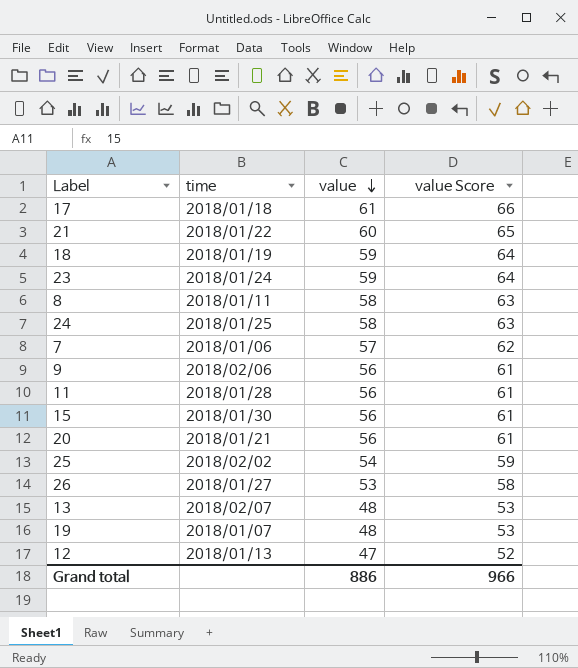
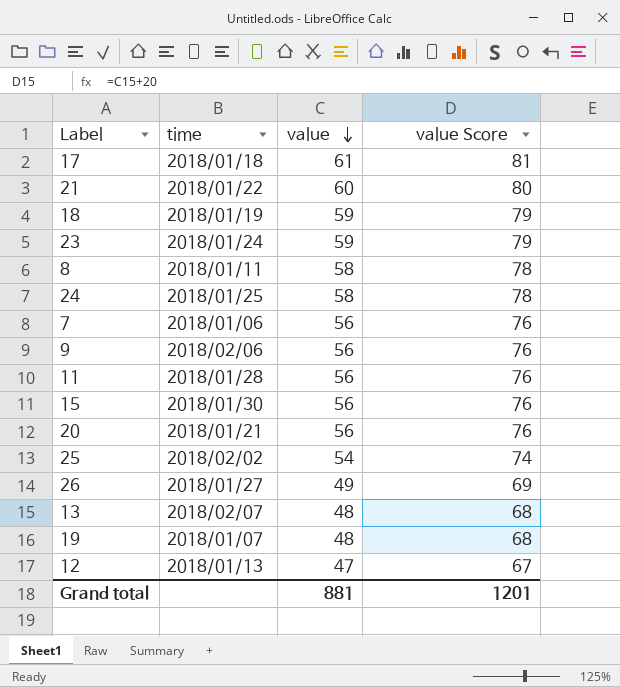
column value Score | formula: [value] + 5 -> [value] + 20
7 | value: 57 -> 56
26 | value: 53 -> 49
Grand total | value: 886 -> 881
Grand total | value Score: 966 -> 1201

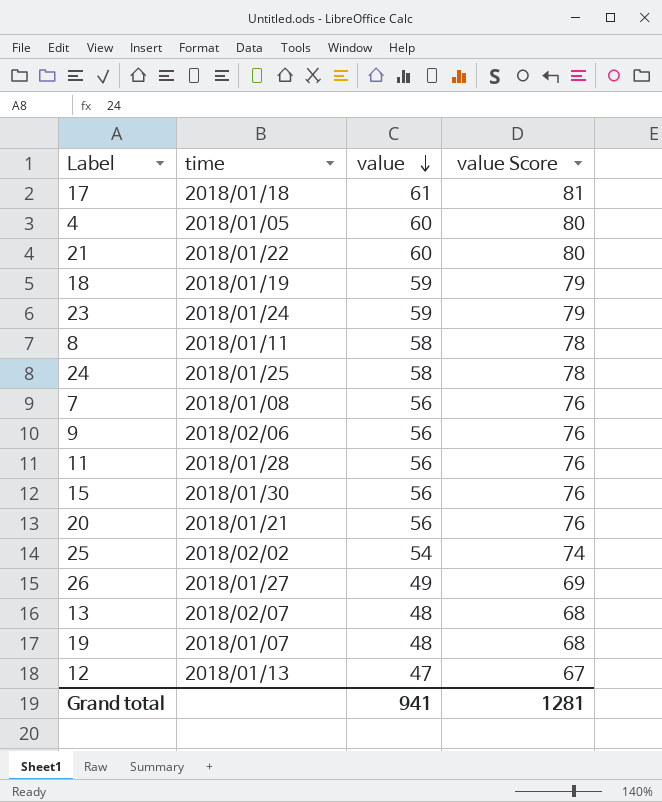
row 4: none -> 2018/01/05 | 60 | 80
7 | time: 2018/01/06 -> 2018/01/08
Grand total | value: 881 -> 941
Grand total | value Score: 1201 -> 1281

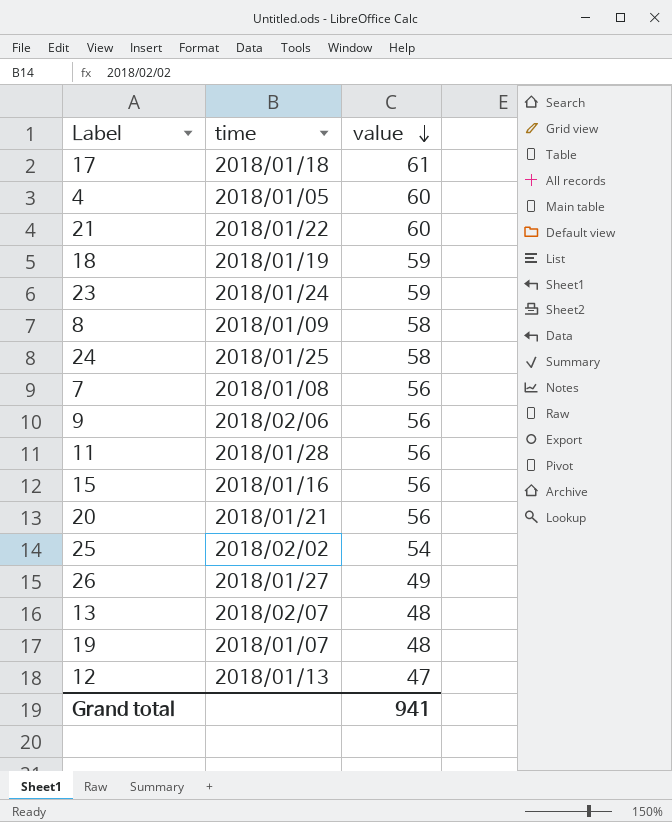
column value Score | formula: [value] + 20 -> none
8 | time: 2018/01/11 -> 2018/01/09
15 | time: 2018/01/30 -> 2018/01/16

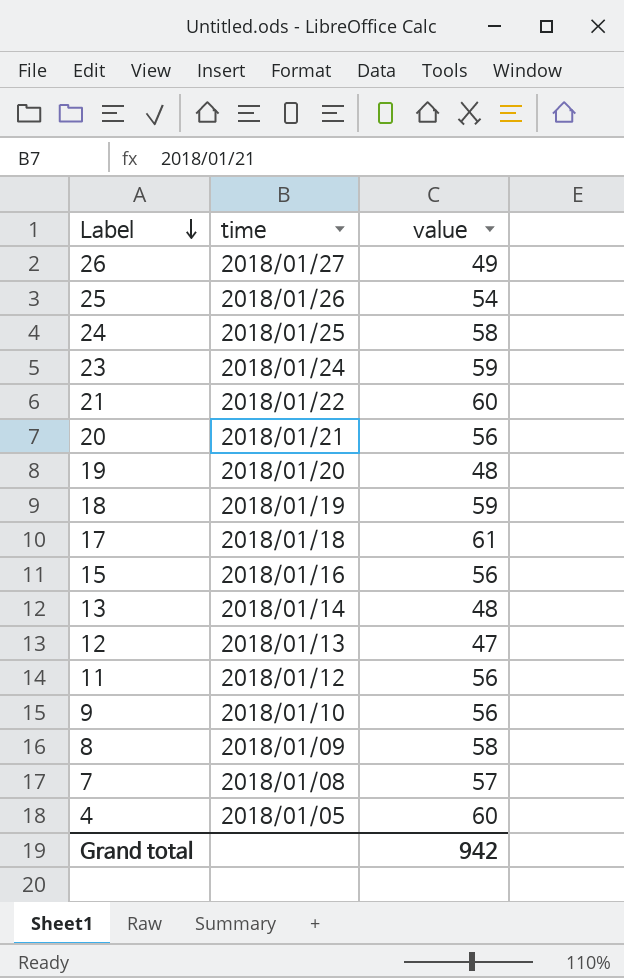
row order: value descending -> Label descending
25 | time: 2018/02/02 -> 2018/01/26
19 | time: 2018/01/07 -> 2018/01/20
13 | time: 2018/02/07 -> 2018/01/14
11 | time: 2018/01/28 -> 2018/01/12
9 | time: 2018/02/06 -> 2018/01/10
7 | value: 56 -> 57
Grand total | value: 941 -> 942

